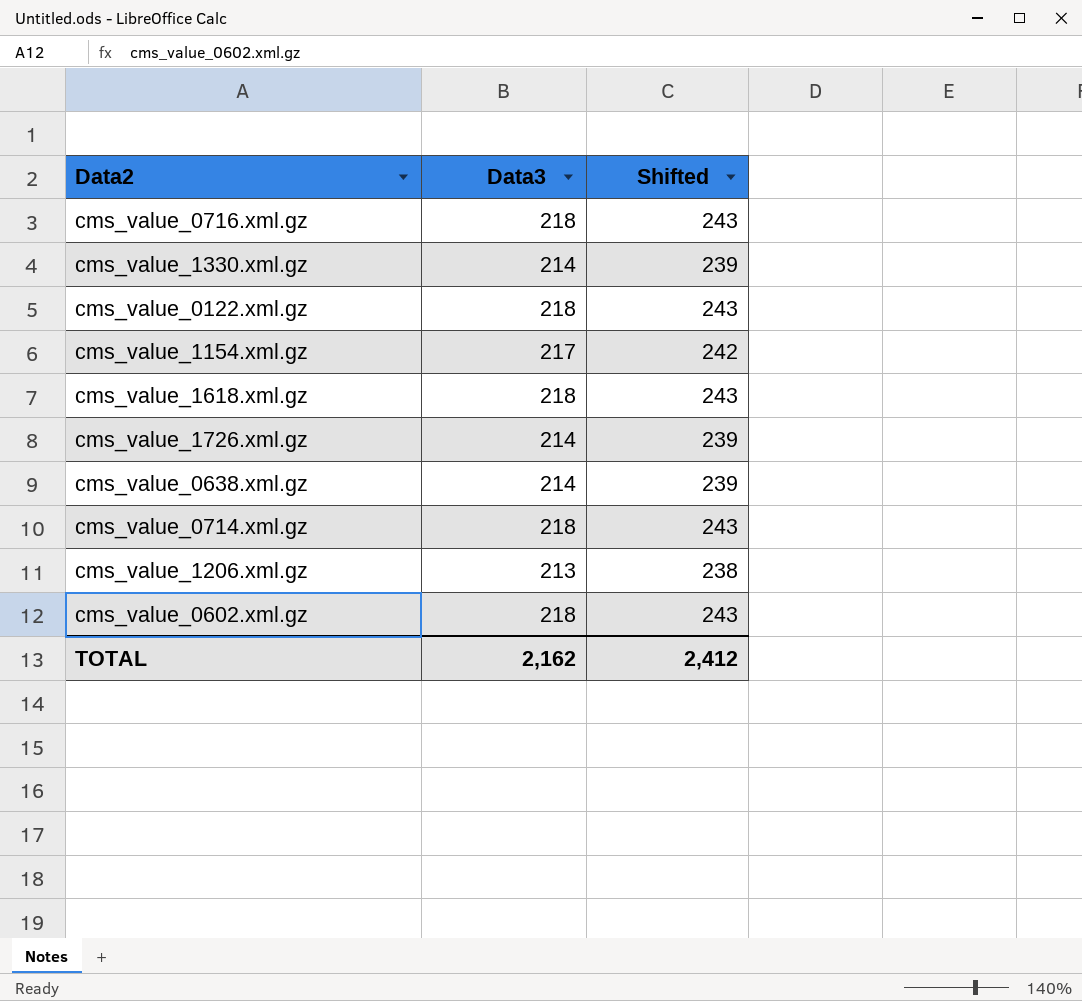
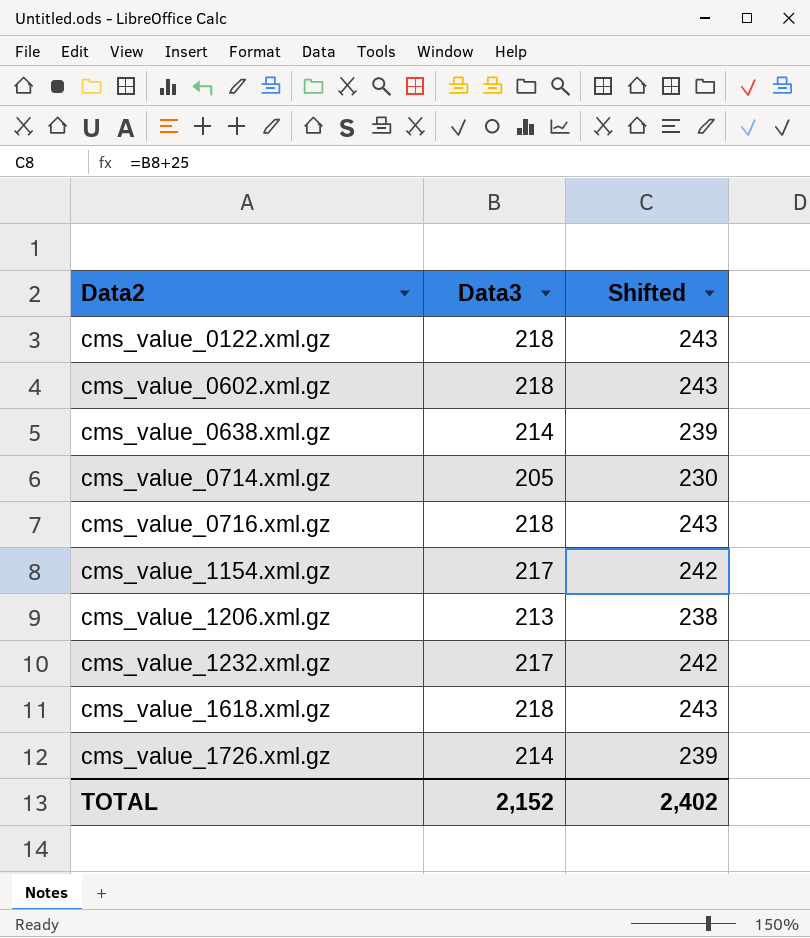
row order: none -> Data2 ascending
row cms_value_1330.xml.gz: 214 | 239 -> none
cms_value_0714.xml.gz | Data3: 218 -> 205
cms_value_0714.xml.gz | Shifted: 243 -> 230
row cms_value_1232.xml.gz: none -> 217 | 242
TOTAL | Data3: 2,162 -> 2,152
TOTAL | Shifted: 2,412 -> 2,402

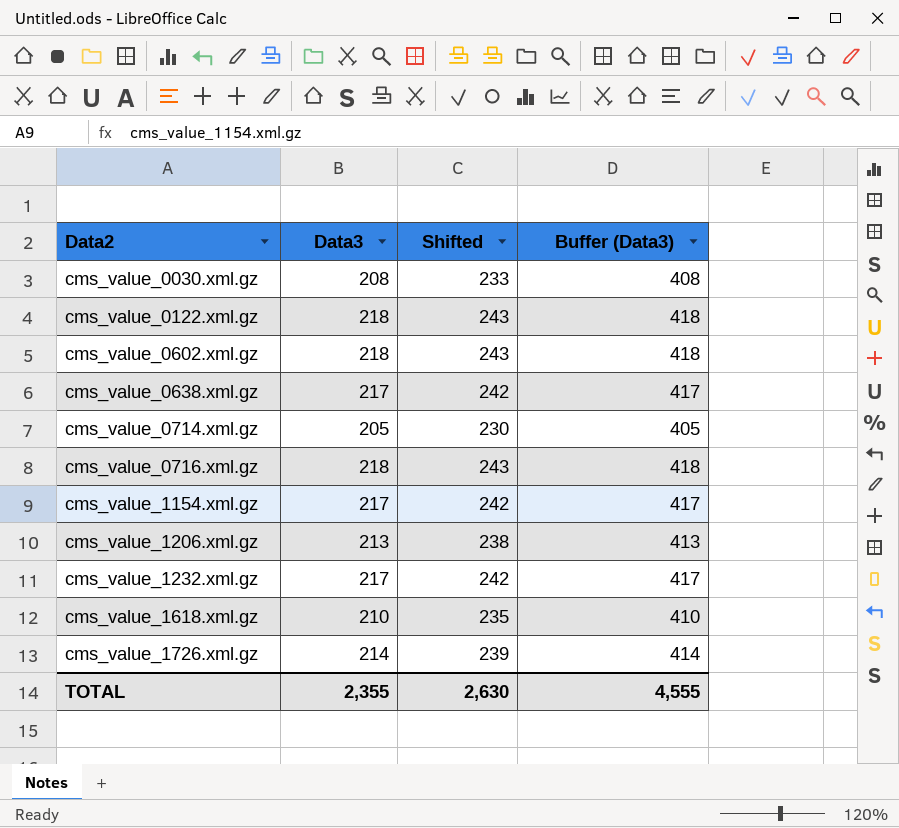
column Buffer (Data3) | formula: none -> [Data3] + 200
row cms_value_0030.xml.gz: none -> 208 | 233 | 408
cms_value_0638.xml.gz | Data3: 214 -> 217
cms_value_0638.xml.gz | Shifted: 239 -> 242
cms_value_1618.xml.gz | Data3: 218 -> 210
cms_value_1618.xml.gz | Shifted: 243 -> 235
TOTAL | Data3: 2,152 -> 2,355
TOTAL | Shifted: 2,402 -> 2,630

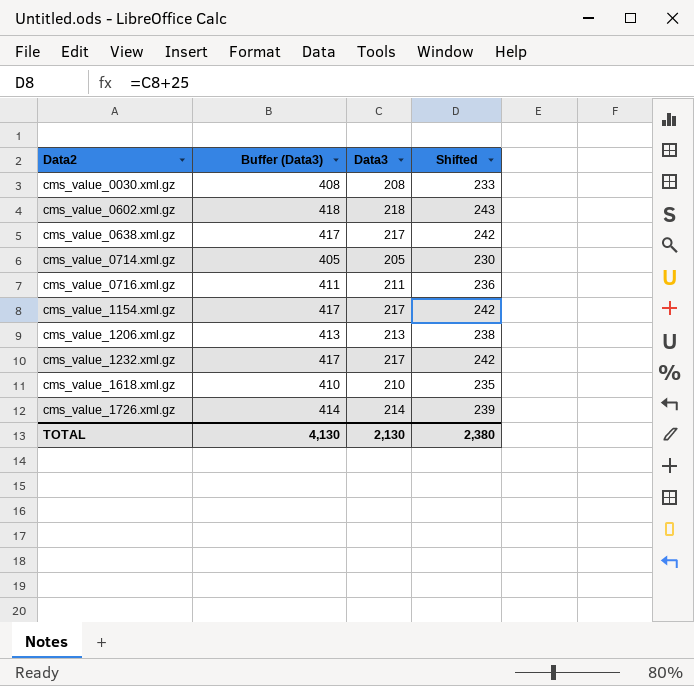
column Buffer (Data3) | position: 4 -> 2
row cms_value_0122.xml.gz: 218 | 243 | 418 -> none
cms_value_0716.xml.gz | Buffer (Data3): 418 -> 411
cms_value_0716.xml.gz | Data3: 218 -> 211
cms_value_0716.xml.gz | Shifted: 243 -> 236
TOTAL | Buffer (Data3): 4,555 -> 4,130
TOTAL | Data3: 2,355 -> 2,130
TOTAL | Shifted: 2,630 -> 2,380

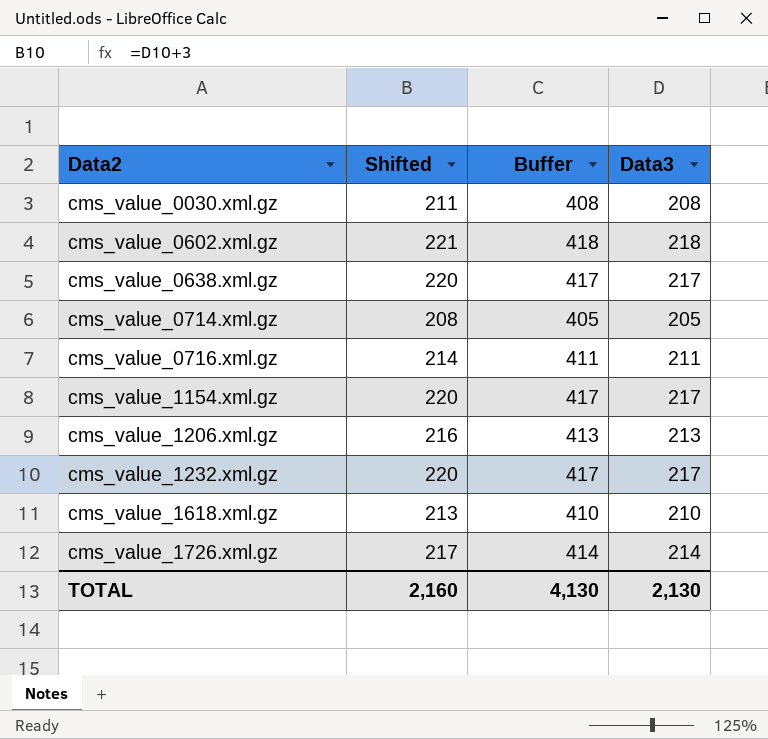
column Shifted | formula: [Data3] + 25 -> [Data3] + 3
column Shifted | position: 4 -> 2
column name: Buffer (Data3) -> Buffer
TOTAL | Shifted: 2,380 -> 2,160

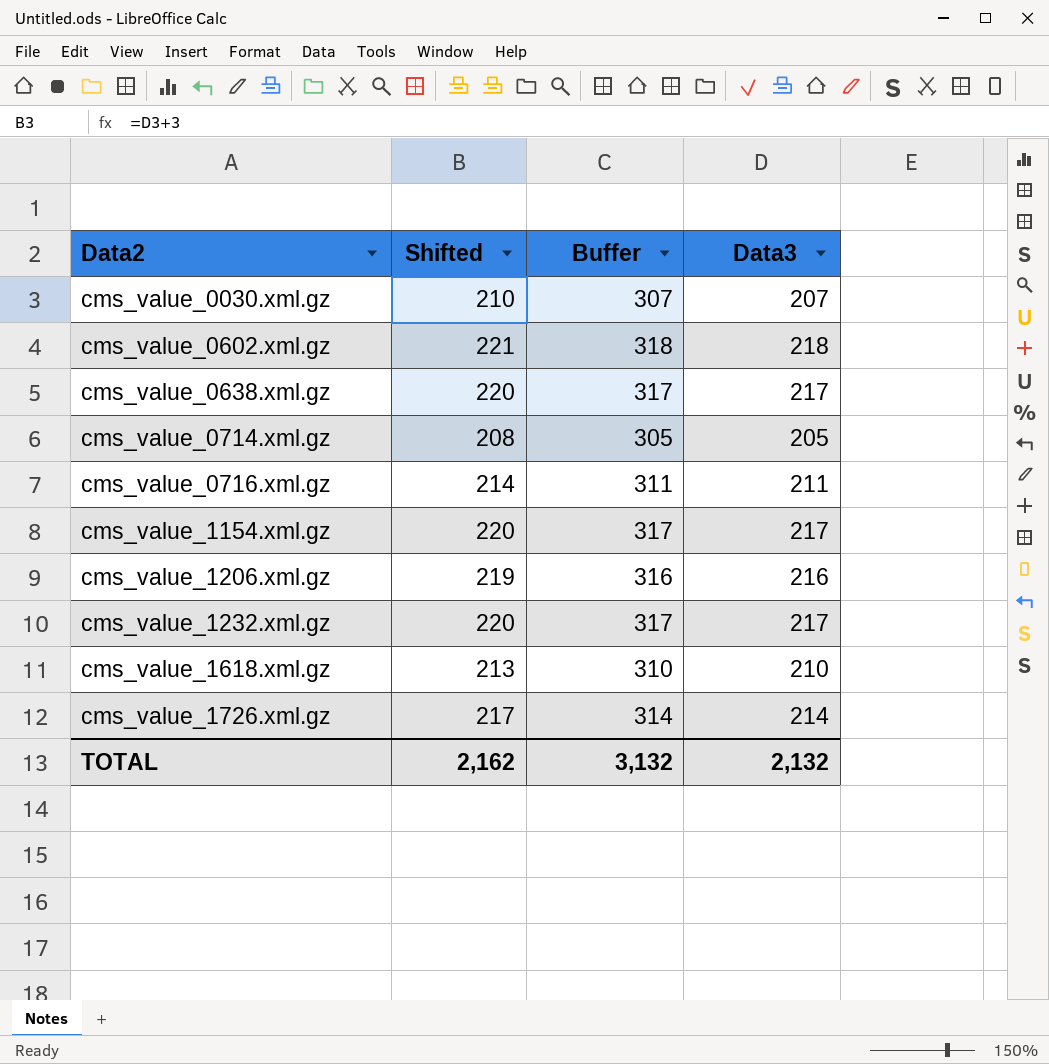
column Buffer | formula: [Data3] + 200 -> [Data3] + 100
cms_value_0030.xml.gz | Shifted: 211 -> 210
cms_value_0030.xml.gz | Data3: 208 -> 207
cms_value_1206.xml.gz | Shifted: 216 -> 219
cms_value_1206.xml.gz | Data3: 213 -> 216
TOTAL | Shifted: 2,160 -> 2,162
TOTAL | Buffer: 4,130 -> 3,132
TOTAL | Data3: 2,130 -> 2,132

